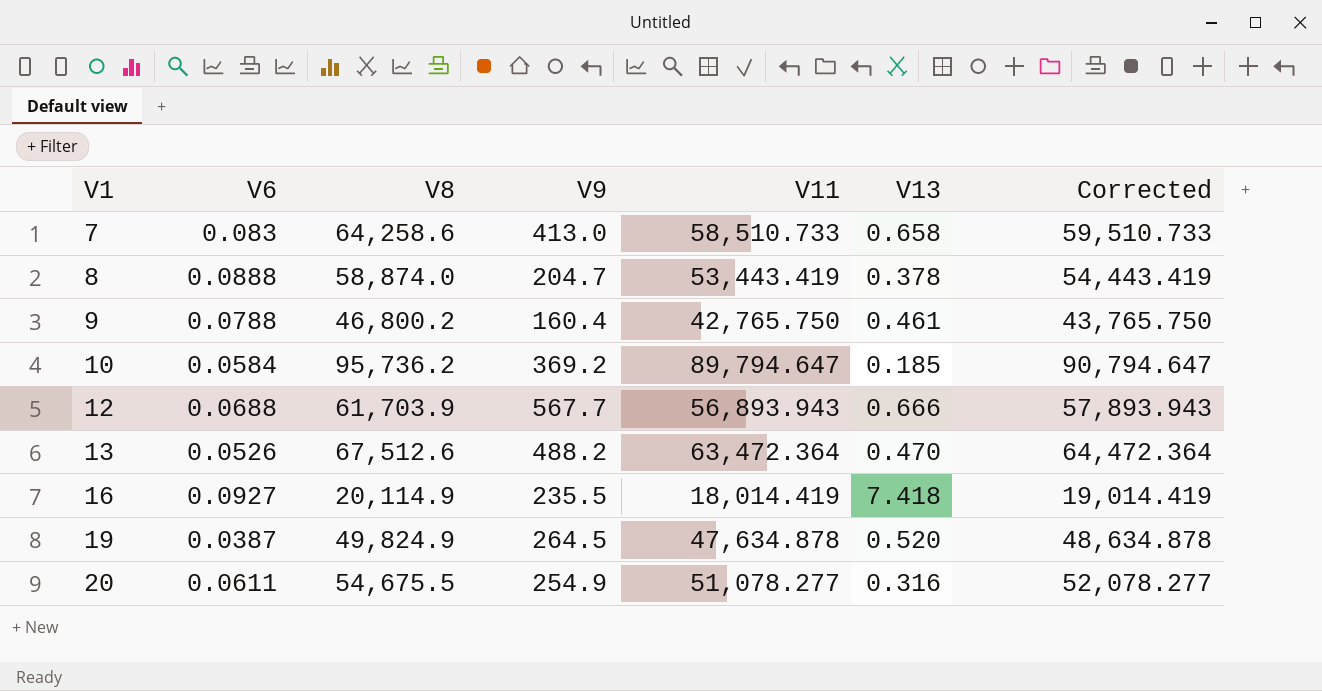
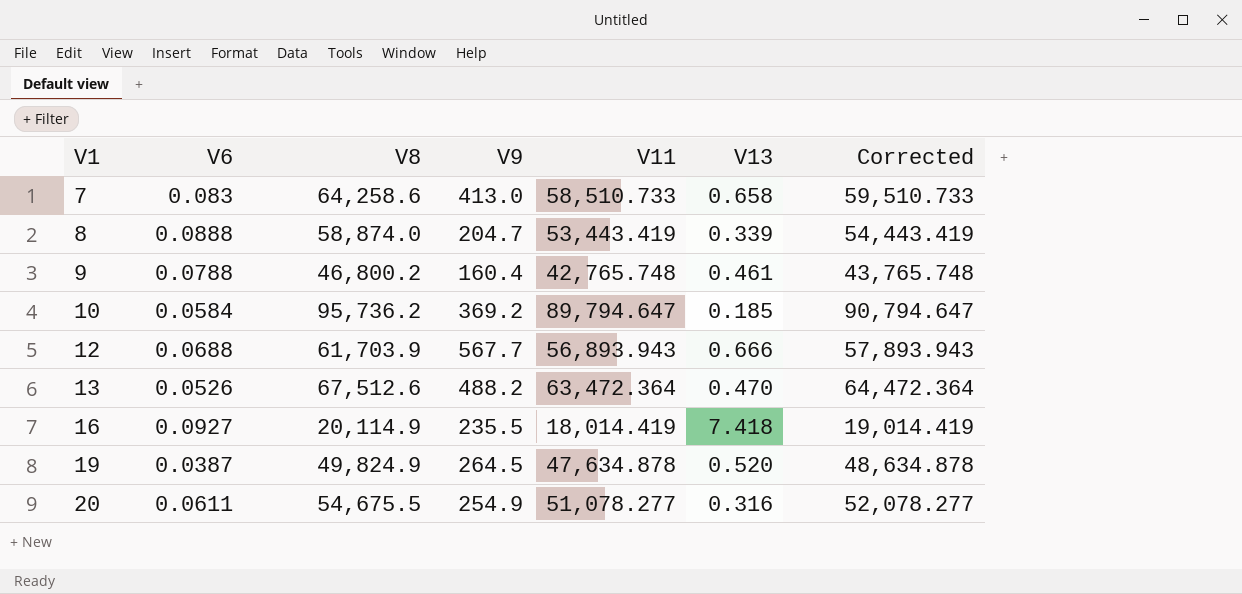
8 | V13: 0.378 -> 0.339
9 | V11: 42,765.750 -> 42,765.748
9 | Corrected: 43,765.750 -> 43,765.748

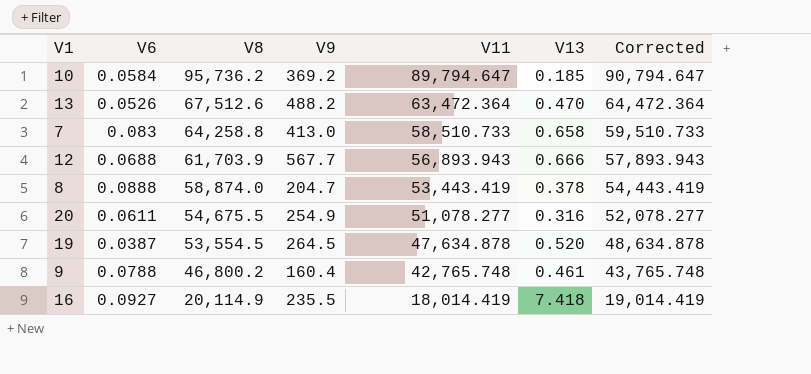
row order: V1 ascending -> V8 descending
7 | V8: 64,258.6 -> 64,258.8
8 | V13: 0.339 -> 0.378
19 | V8: 49,824.9 -> 53,554.5

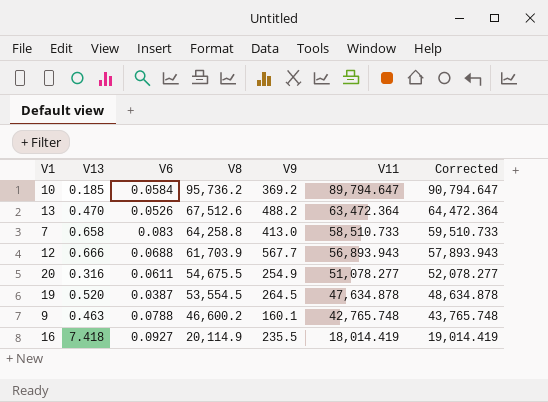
column V13 | position: 6 -> 2
row 8: 0.0888 | 58,874.0 | 204.7 | 53,443.419 | 0.378 | 54,443.419 -> none
9 | V13: 0.461 -> 0.463
9 | V8: 46,800.2 -> 46,600.2
9 | V9: 160.4 -> 160.1

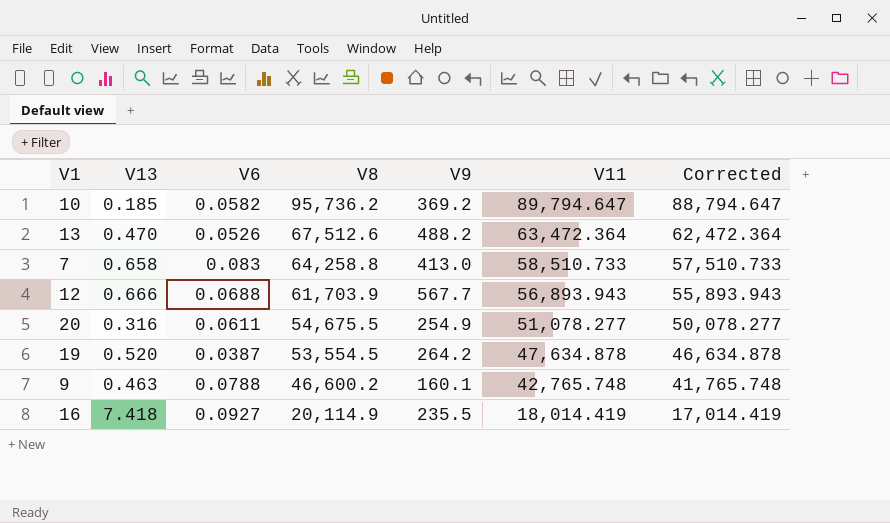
column Corrected | formula: [V11] + 1000 -> [V11] - 1000
10 | V6: 0.0584 -> 0.0582
19 | V9: 264.5 -> 264.2

